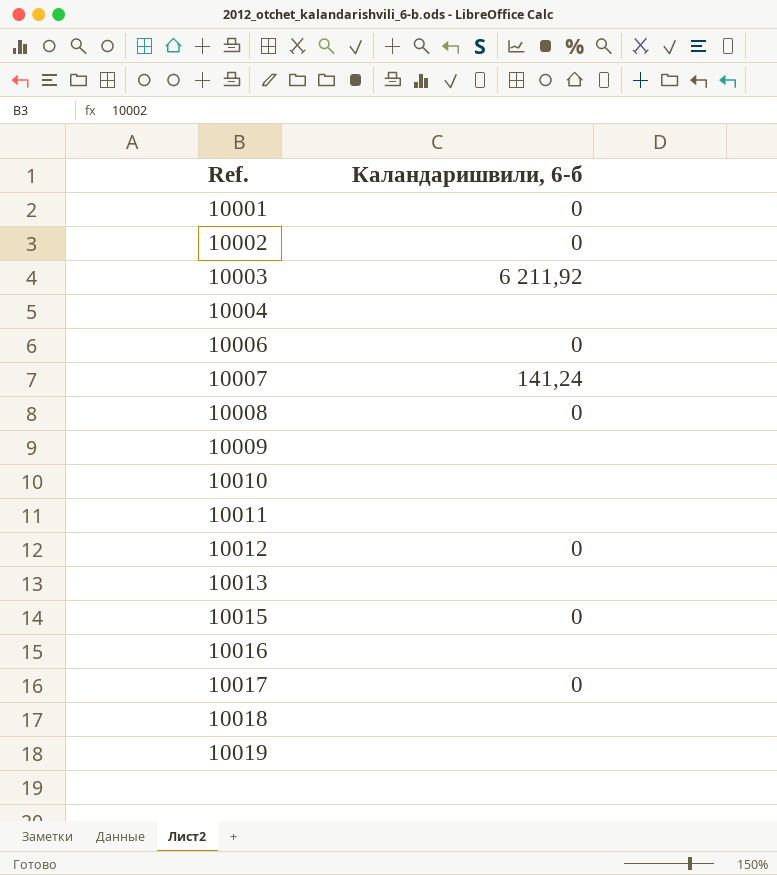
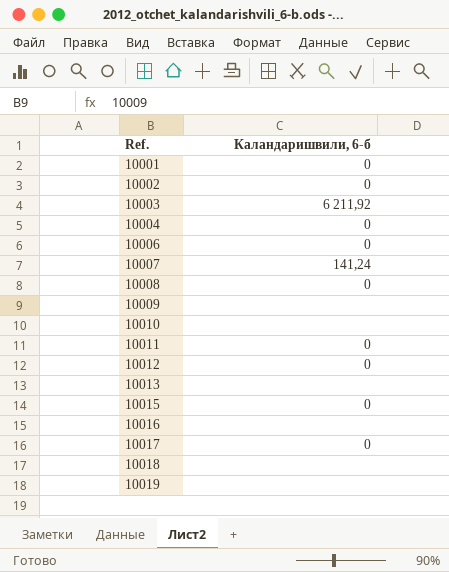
10004 | Каландаришвили, 6-б: none -> 0
10011 | Каландаришвили, 6-б: none -> 0

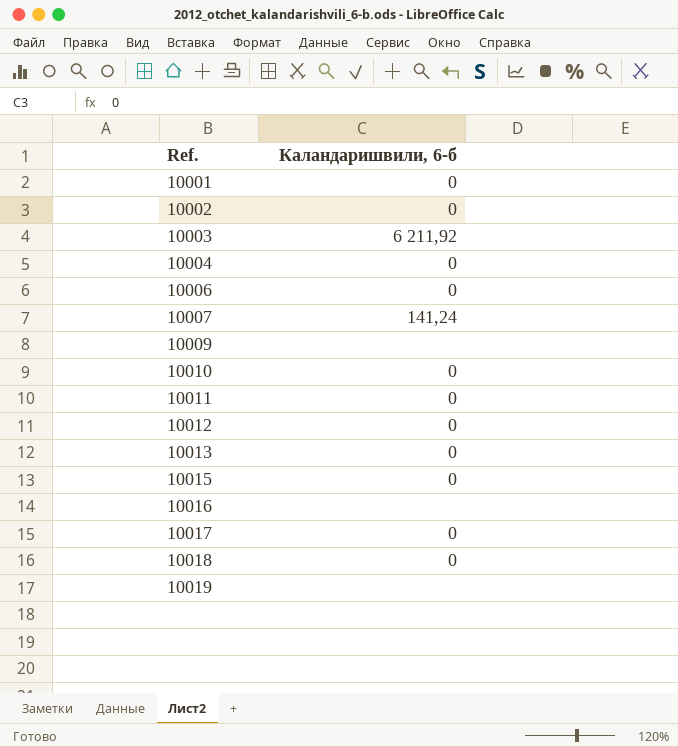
row 10008: 0 -> none
10010 | Каландаришвили, 6-б: none -> 0
10013 | Каландаришвили, 6-б: none -> 0
10018 | Каландаришвили, 6-б: none -> 0

